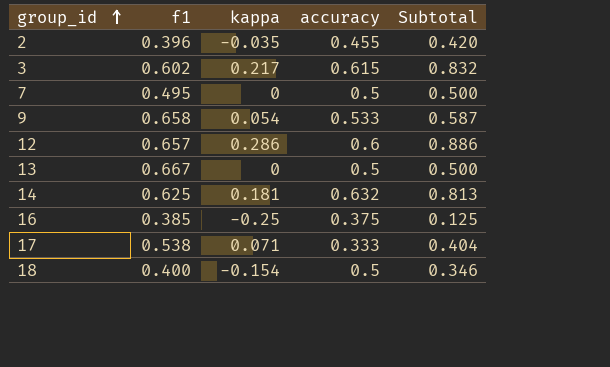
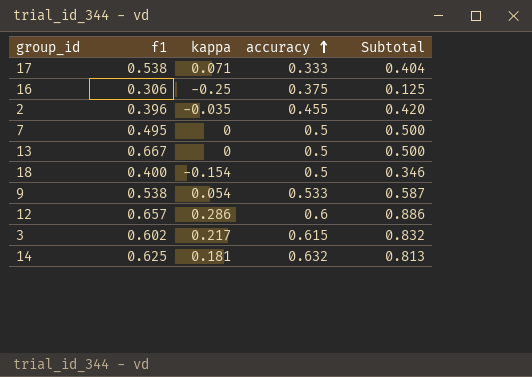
row order: group_id ascending -> accuracy ascending
16 | f1: 0.385 -> 0.306
9 | f1: 0.658 -> 0.538

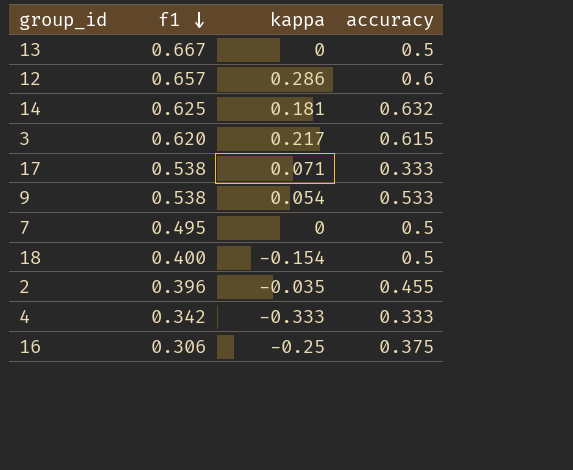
row order: accuracy ascending -> f1 descending
column Subtotal | formula: [kappa] + [accuracy] -> none
3 | f1: 0.602 -> 0.620
row 4: none -> 0.342 | -0.333 | 0.333

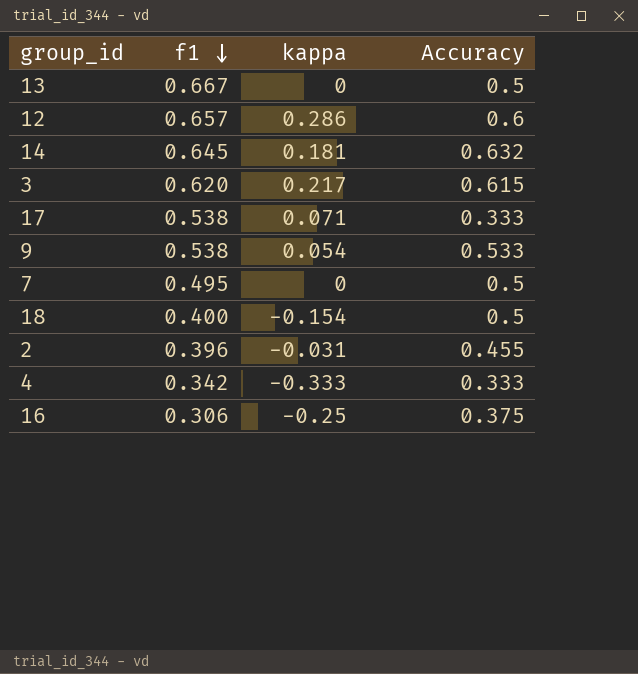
column name: accuracy -> Accuracy
14 | f1: 0.625 -> 0.645
2 | kappa: -0.035 -> -0.031

